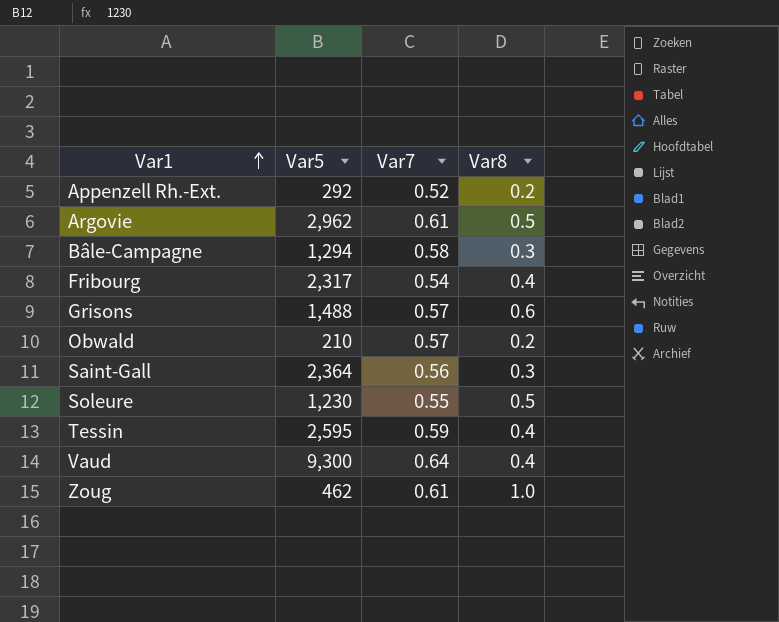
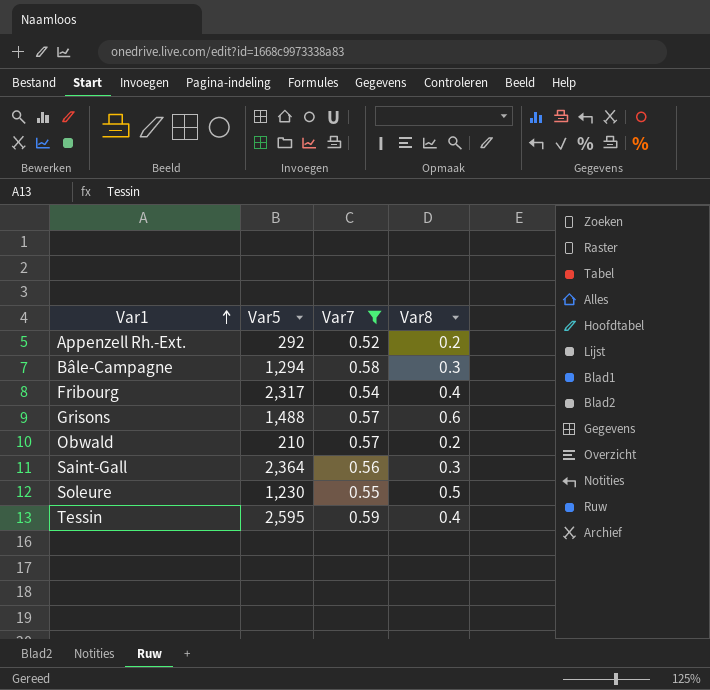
filter: none -> Var7 <= 0.59

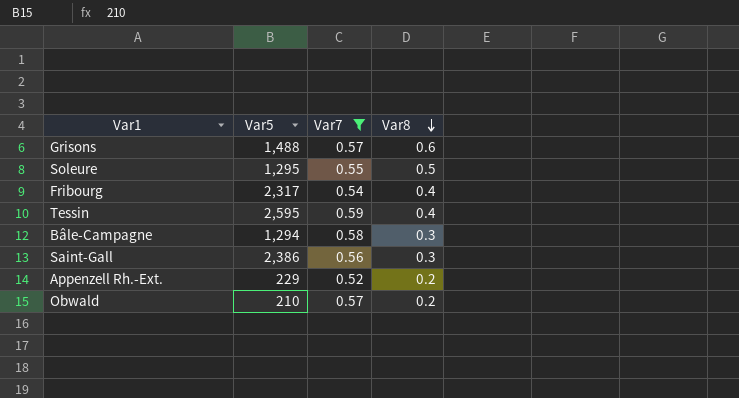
row order: Var1 ascending -> Var8 descending
Soleure | Var5: 1,230 -> 1,295
Saint-Gall | Var5: 2,364 -> 2,386
Appenzell Rh.-Ext. | Var5: 292 -> 229

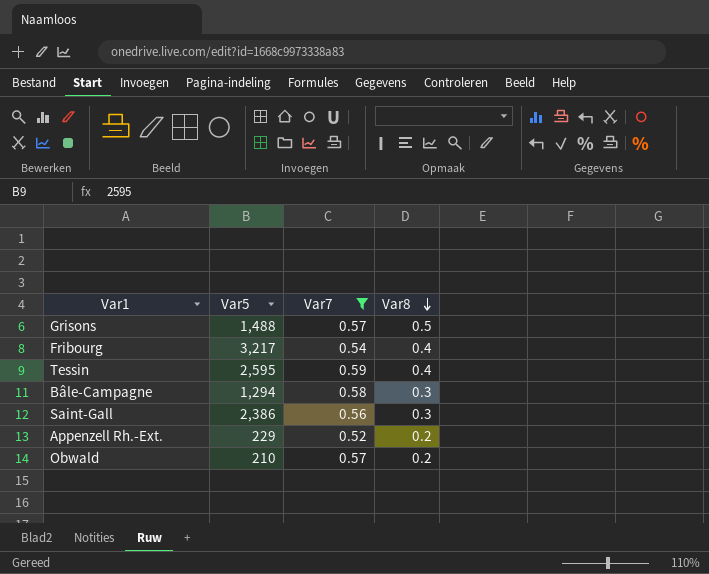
row Soleure: 1,295 | 0.55 | 0.5 -> none
Grisons | Var8: 0.6 -> 0.5
Fribourg | Var5: 2,317 -> 3,217

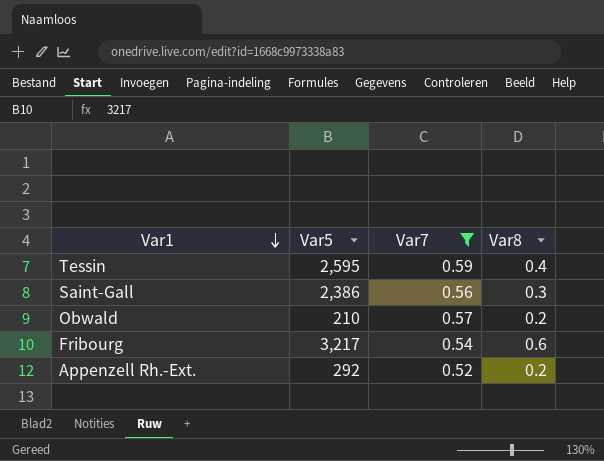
row order: Var8 descending -> Var1 descending
row Grisons: 1,488 | 0.57 | 0.5 -> none
row Bâle-Campagne: 1,294 | 0.58 | 0.3 -> none
Fribourg | Var8: 0.4 -> 0.6
Appenzell Rh.-Ext. | Var5: 229 -> 292

